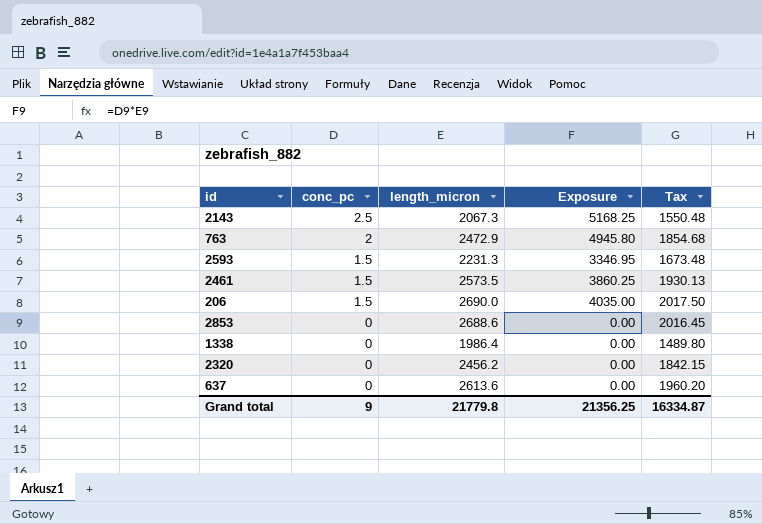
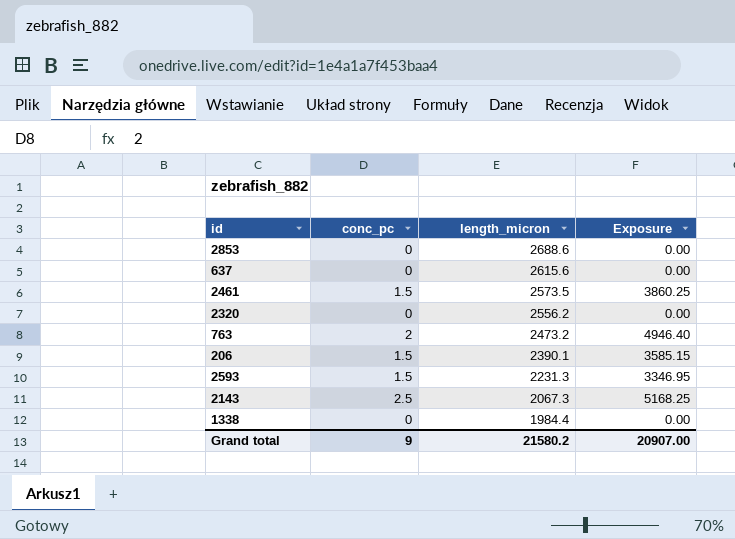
row order: conc_pc descending -> length_micron descending
column Tax | formula: [length_micron] * 0.75 -> none
637 | length_micron: 2613.6 -> 2615.6
2320 | length_micron: 2456.2 -> 2556.2
763 | length_micron: 2472.9 -> 2473.2
763 | Exposure: 4945.80 -> 4946.40
206 | length_micron: 2690.0 -> 2390.1
206 | Exposure: 4035.00 -> 3585.15
1338 | length_micron: 1986.4 -> 1984.4
Grand total | length_micron: 21779.8 -> 21580.2
Grand total | Exposure: 21356.25 -> 20907.00

